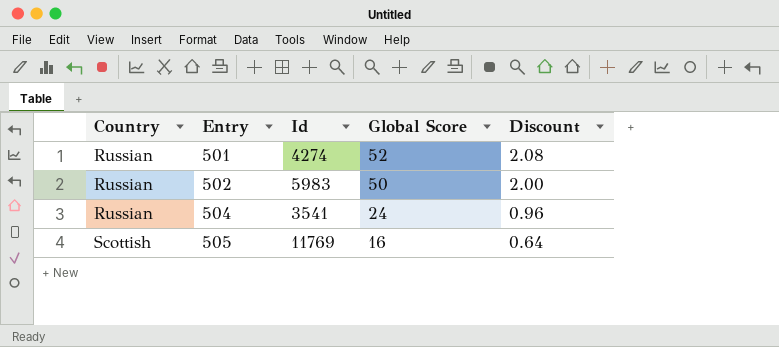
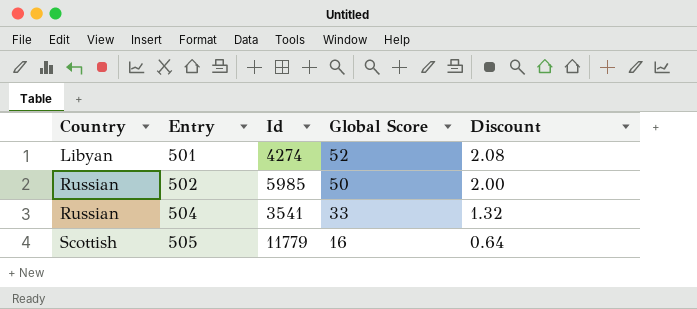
501 | Country: Russian -> Libyan
502 | Id: 5983 -> 5985
504 | Global Score: 24 -> 33
504 | Discount: 0.96 -> 1.32
505 | Id: 11769 -> 11779

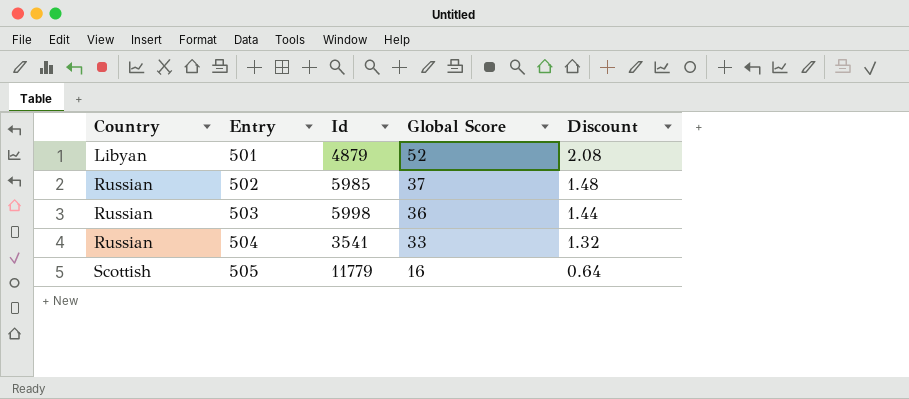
501 | Id: 4274 -> 4879
502 | Global Score: 50 -> 37
502 | Discount: 2.00 -> 1.48
row 503: none -> Russian | 5998 | 36 | 1.44

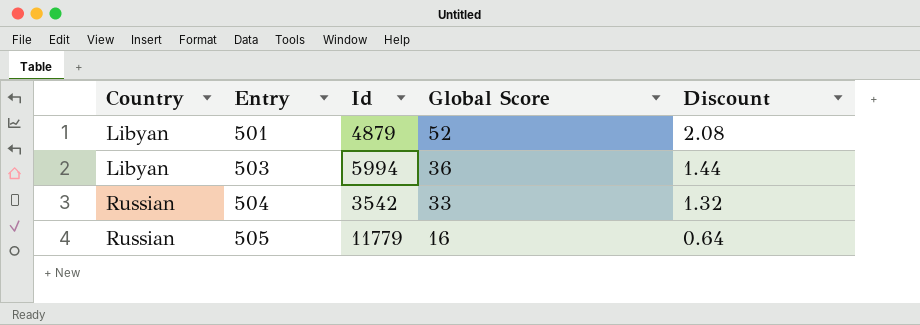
row 502: Russian | 5985 | 37 | 1.48 -> none
503 | Country: Russian -> Libyan
503 | Id: 5998 -> 5994
504 | Id: 3541 -> 3542
505 | Country: Scottish -> Russian

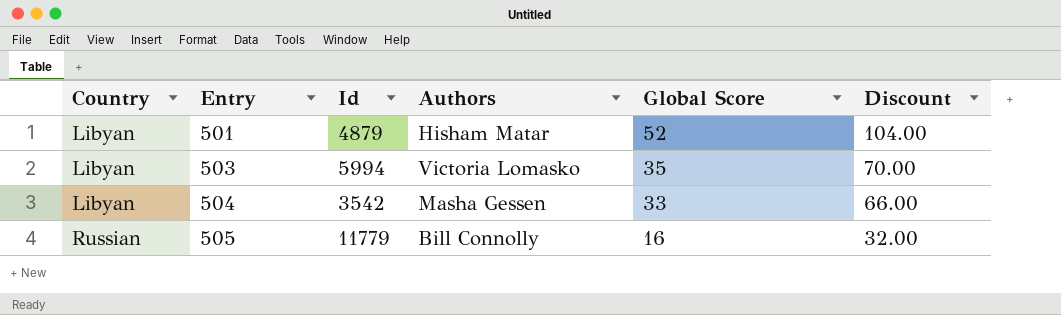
column Authors | position: none -> 4
column Discount | formula: [Global Score] * 0.04 -> [Global Score] * 2
503 | Global Score: 36 -> 35
504 | Country: Russian -> Libyan

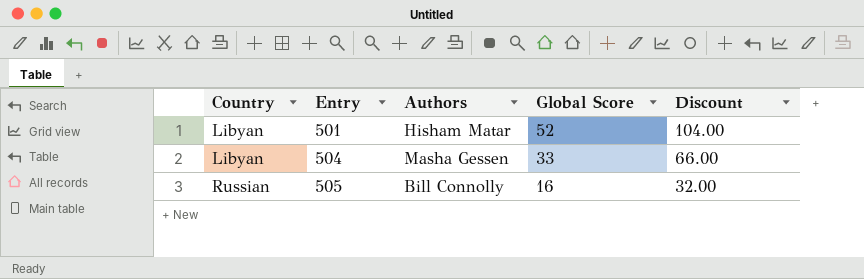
column Id | position: 3 -> none
row 503: Libyan | 5994 | Victoria Lomasko | 35 | 70.00 -> none

